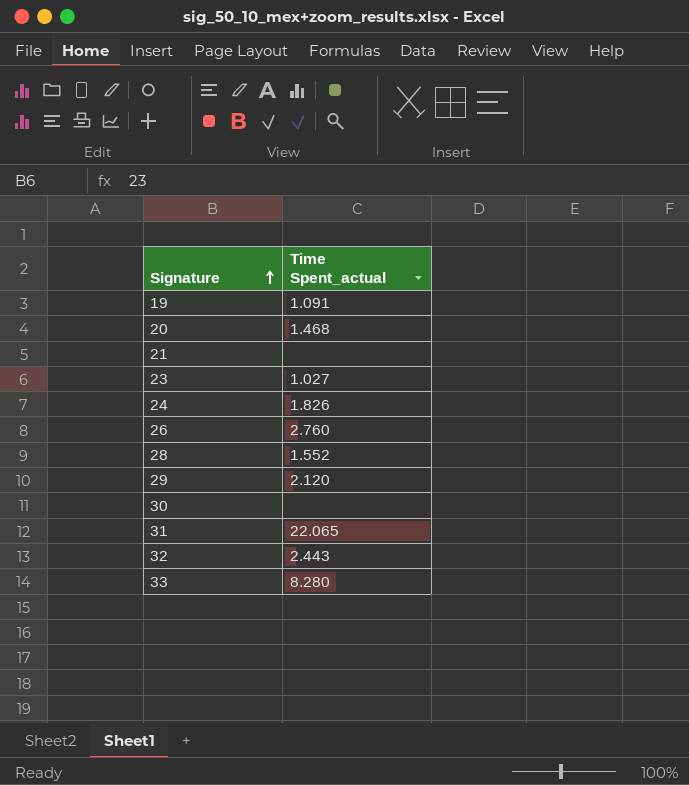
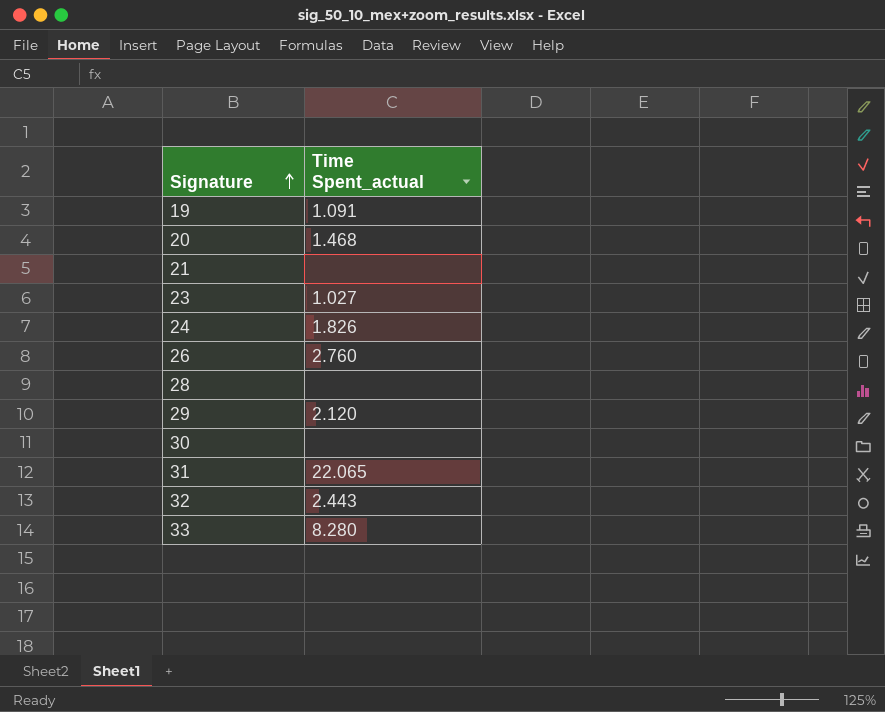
28 | Time Spent_actual: 1.552 -> none

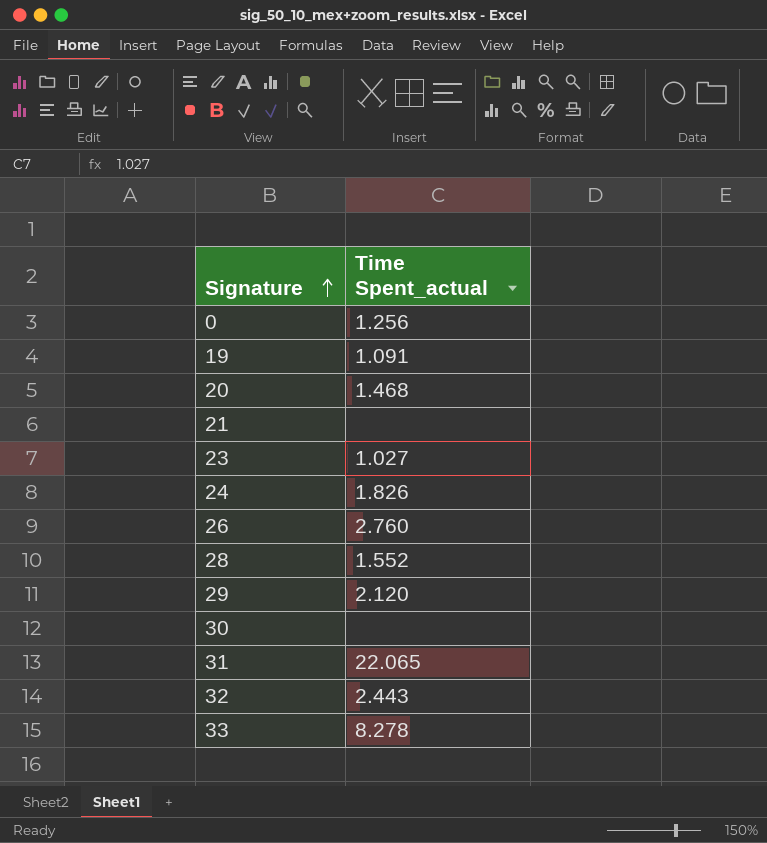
row 0: none -> 1.256
28 | Time Spent_actual: none -> 1.552
33 | Time Spent_actual: 8.280 -> 8.278

